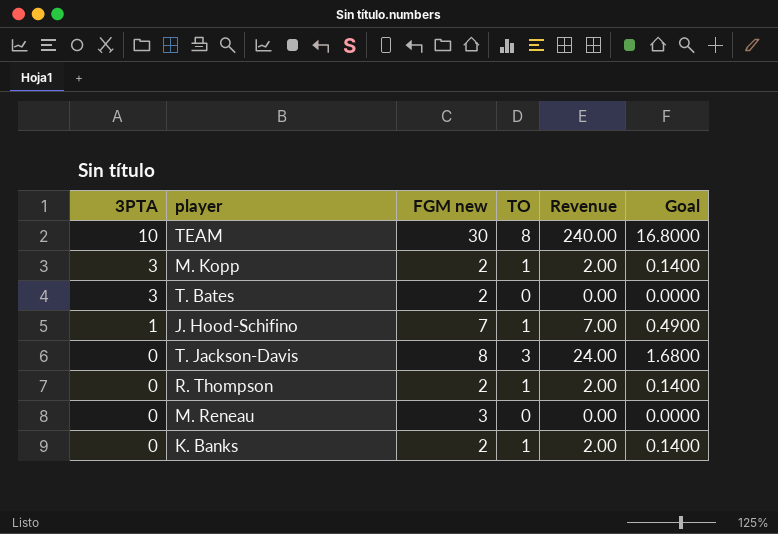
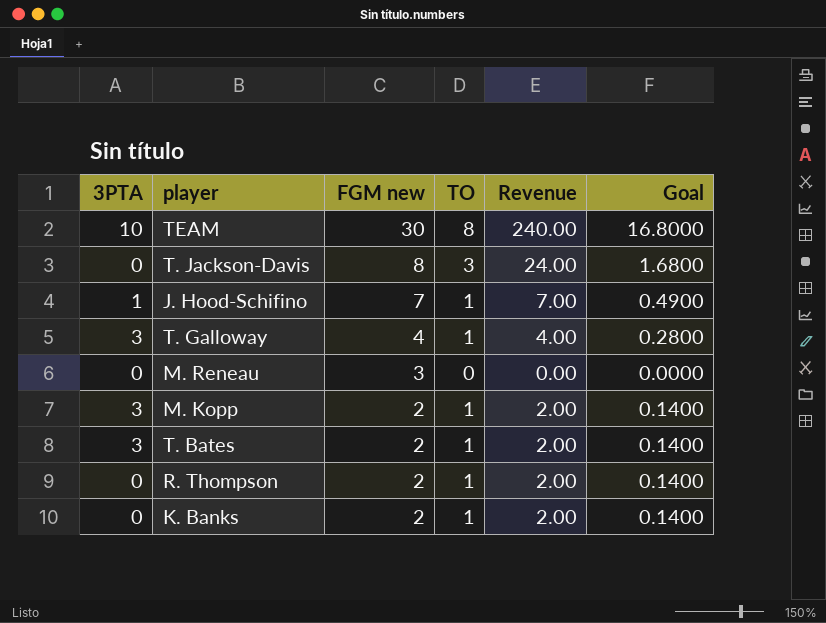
row order: 3PTA descending -> FGM new descending
row T. Galloway: none -> 3 | 4 | 1 | 4.00 | 0.2800
T. Bates | TO: 0 -> 1
T. Bates | Revenue: 0.00 -> 2.00
T. Bates | Goal: 0.0000 -> 0.1400

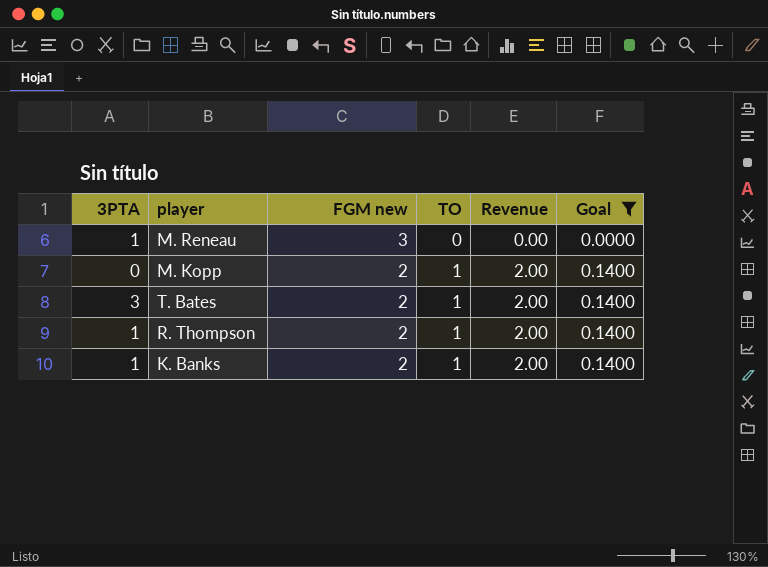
filter: none -> Goal <= 0.1400
M. Reneau | 3PTA: 0 -> 1
M. Kopp | 3PTA: 3 -> 0
R. Thompson | 3PTA: 0 -> 1
K. Banks | 3PTA: 0 -> 1

